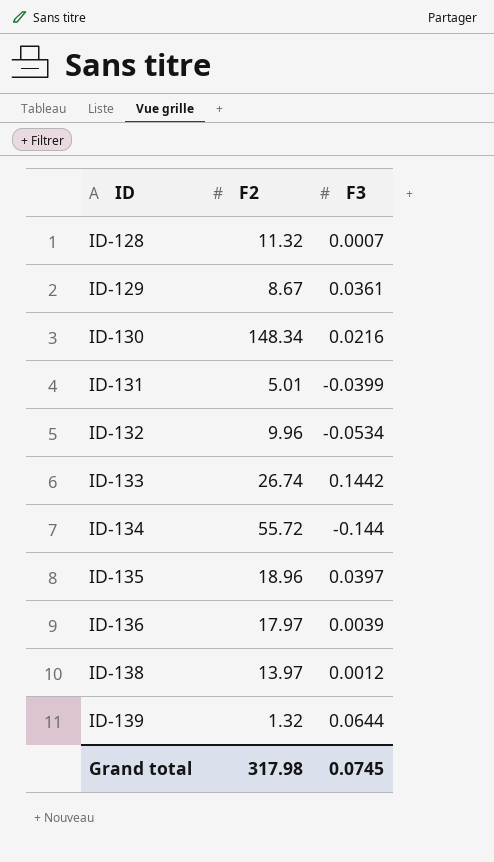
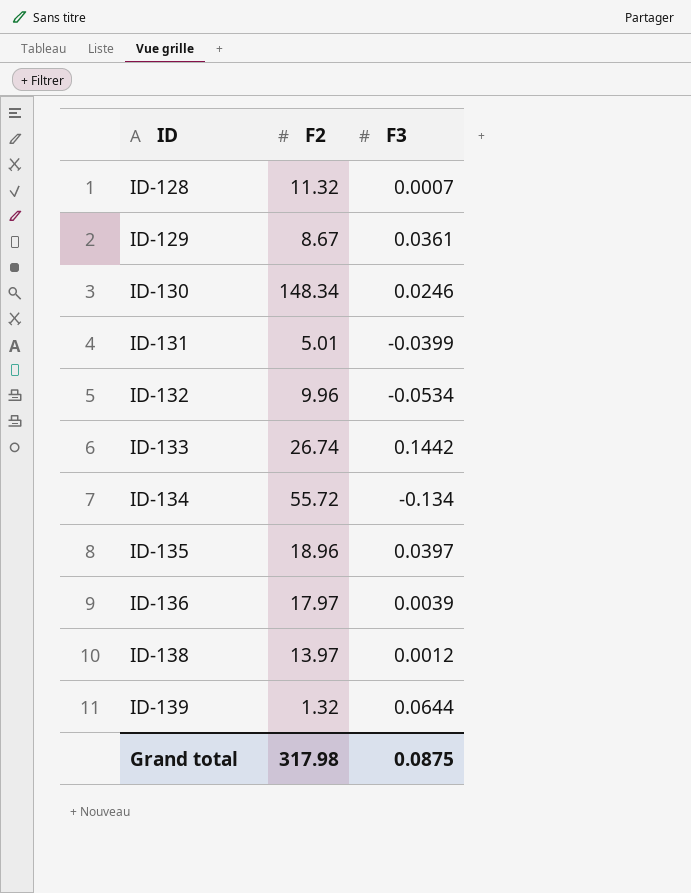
ID-130 | F3: 0.0216 -> 0.0246
ID-134 | F3: -0.144 -> -0.134
Grand total | F3: 0.0745 -> 0.0875

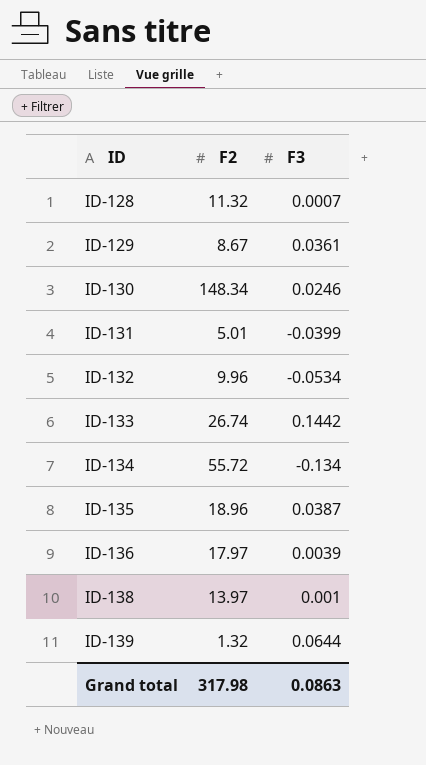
ID-135 | F3: 0.0397 -> 0.0387
ID-138 | F3: 0.0012 -> 0.001
Grand total | F3: 0.0875 -> 0.0863

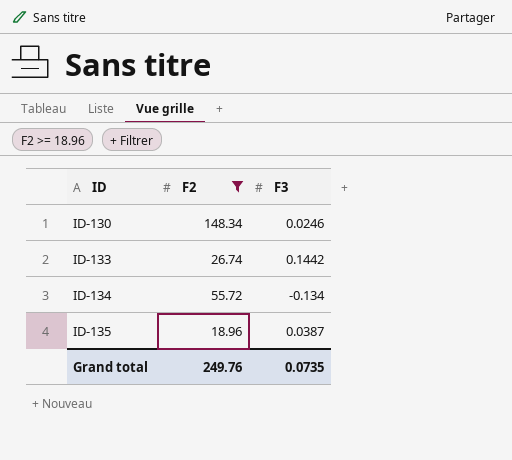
filter: none -> F2 >= 18.96
Grand total | F2: 317.98 -> 249.76
Grand total | F3: 0.0863 -> 0.0735

